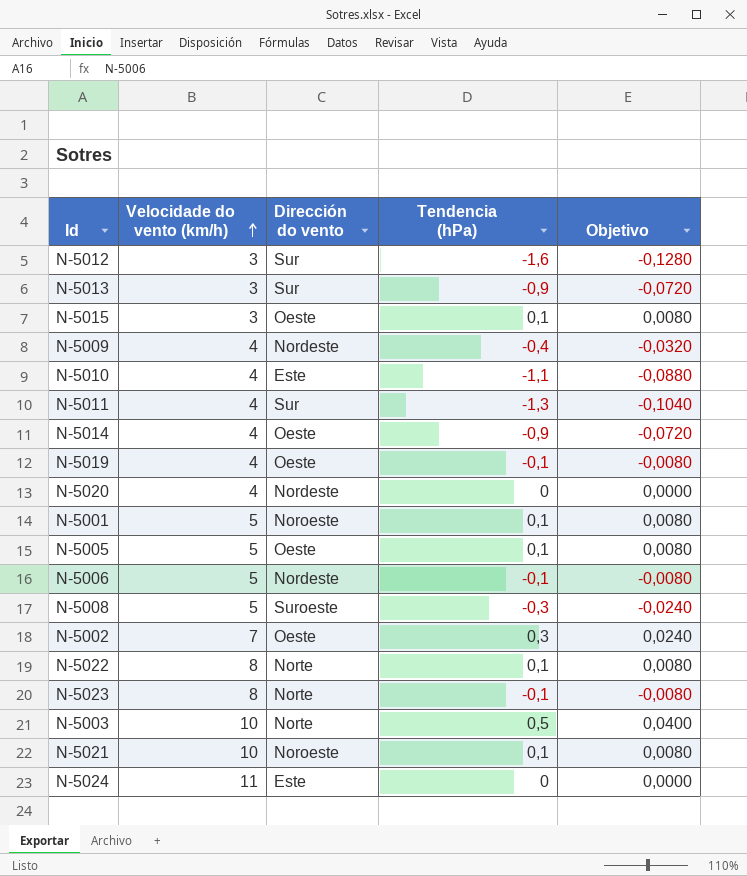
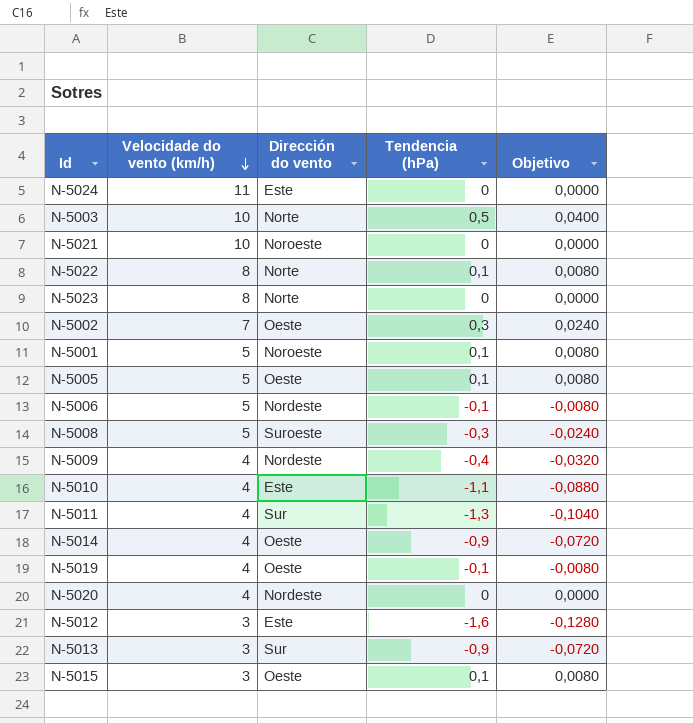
row order: Velocidade do vento (km/h) ascending -> Velocidade do vento (km/h) descending
N-5021 | Tendencia (hPa): 0,1 -> 0
N-5021 | Objetivo: 0,0080 -> 0,0000
N-5023 | Tendencia (hPa): -0,1 -> 0
N-5023 | Objetivo: -0,0080 -> 0,0000
N-5012 | Dirección do vento: Sur -> Este

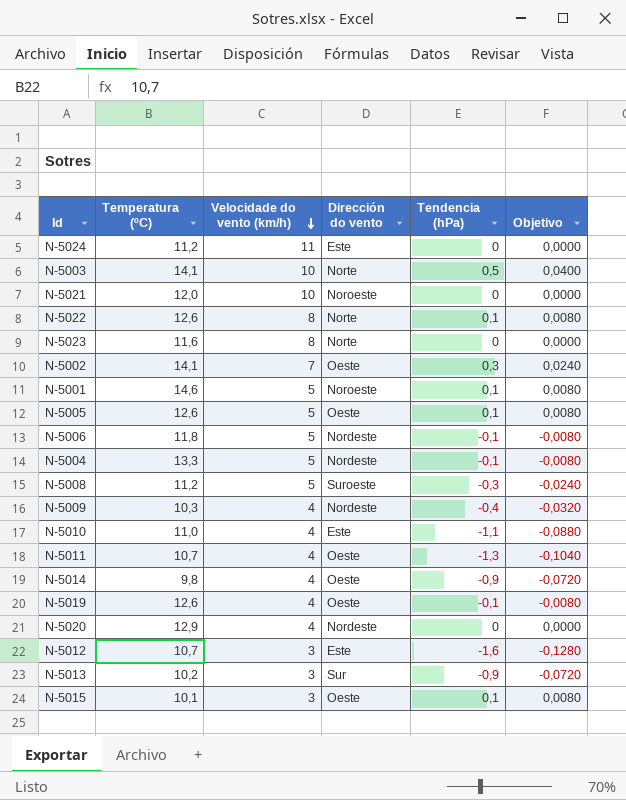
column Temperatura (ºC) | position: none -> 2
row N-5004: none -> 13,3 | 5 | Nordeste | -0,1 | -0,0080
N-5011 | Dirección do vento: Sur -> Oeste

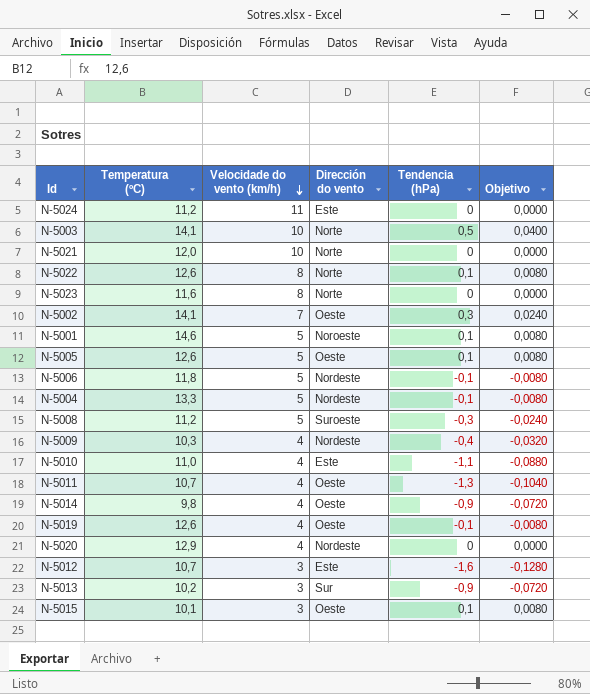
N-5021 | Dirección do vento: Noroeste -> Norte

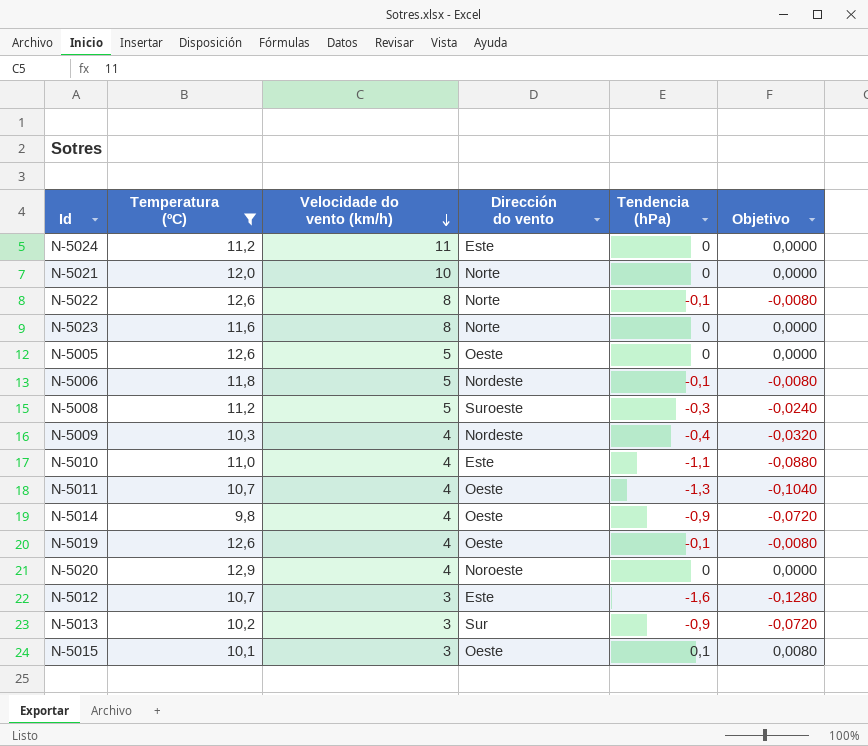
filter: none -> Temperatura (ºC) <= 12,9
N-5022 | Tendencia (hPa): 0,1 -> -0,1
N-5022 | Objetivo: 0,0080 -> -0,0080
N-5005 | Tendencia (hPa): 0,1 -> 0
N-5005 | Objetivo: 0,0080 -> 0,0000
N-5020 | Dirección do vento: Nordeste -> Noroeste

